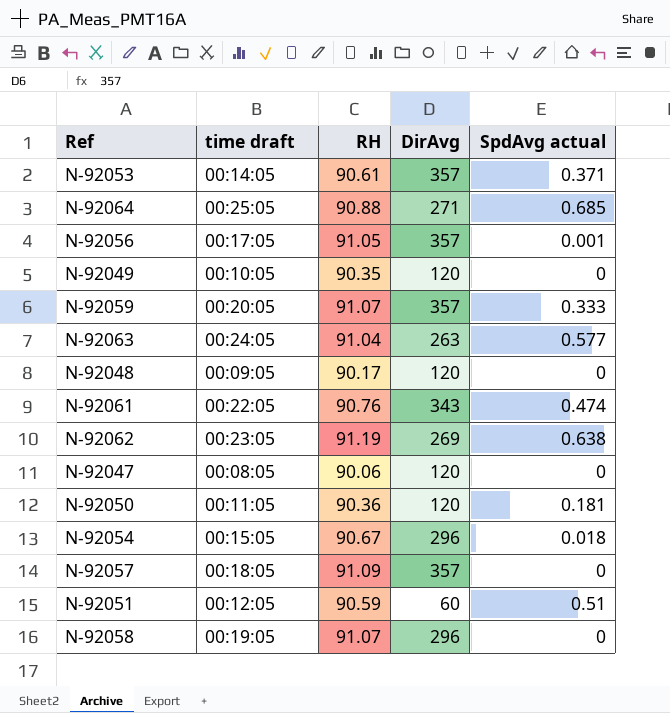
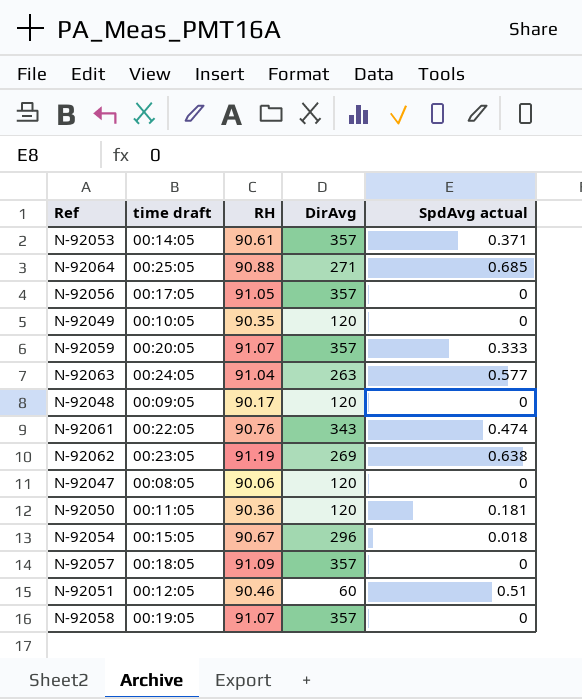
N-92056 | SpdAvg actual: 0.001 -> 0
N-92051 | RH: 90.59 -> 90.46
N-92058 | DirAvg: 296 -> 357

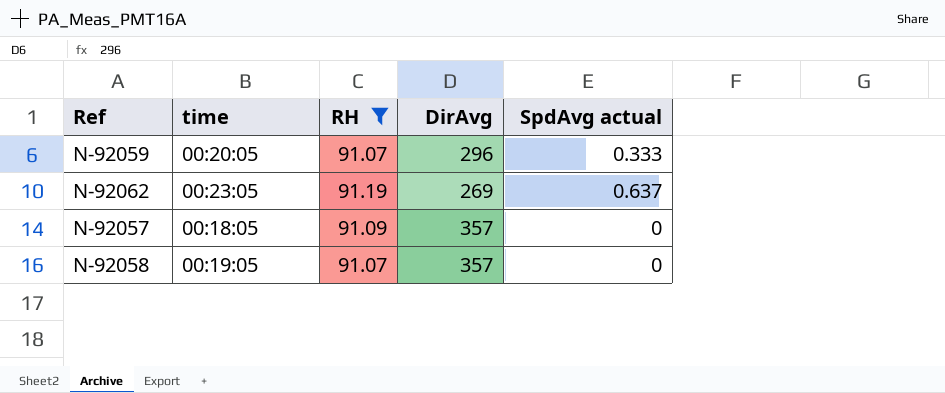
filter: none -> RH >= 91.07
column name: time draft -> time
N-92059 | DirAvg: 357 -> 296
N-92062 | SpdAvg actual: 0.638 -> 0.637

